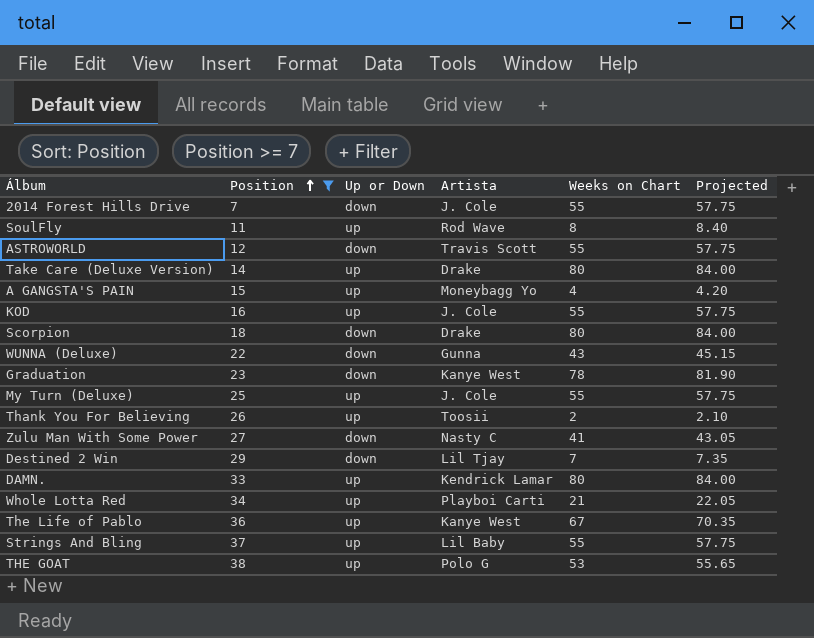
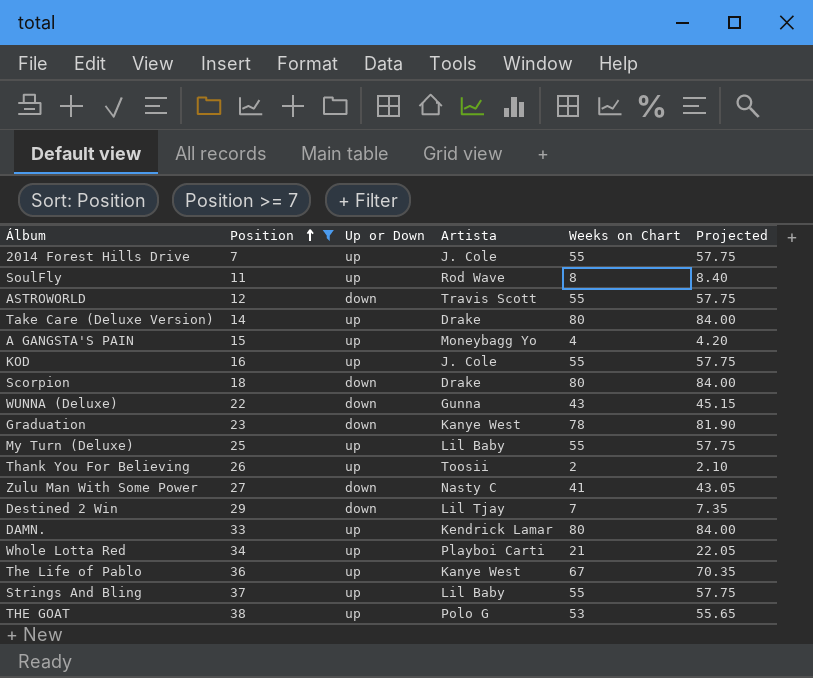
2014 Forest Hills Drive | Up or Down: down -> up
My Turn (Deluxe) | Artista: J. Cole -> Lil Baby

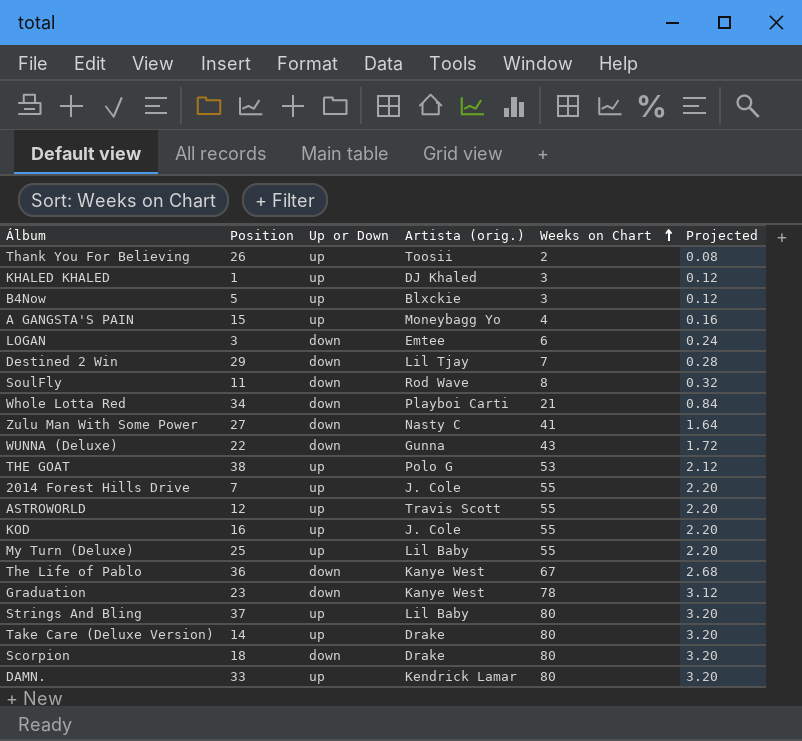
filter: Position >= 7 -> none
row order: Position ascending -> Weeks on Chart ascending
column name: Artista -> Artista (orig.)
column Projected | formula: [Weeks on Chart] * 1.05 -> [Weeks on Chart] * 0.04
SoulFly | Up or Down: up -> down
Whole Lotta Red | Up or Down: up -> down
ASTROWORLD | Up or Down: down -> up
The Life of Pablo | Up or Down: up -> down
Strings And Bling | Weeks on Chart: 55 -> 80

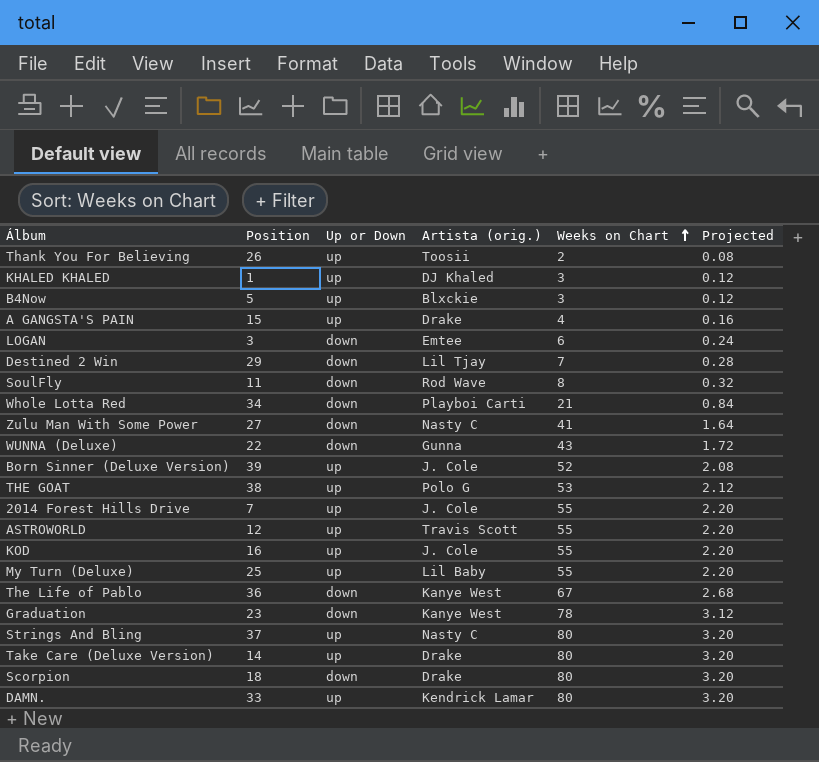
A GANGSTA'S PAIN | Artista (orig.): Moneybagg Yo -> Drake
row Born Sinner (Deluxe Version): none -> 39 | up | J. Cole | 52 | 2.08
Strings And Bling | Artista (orig.): Lil Baby -> Nasty C

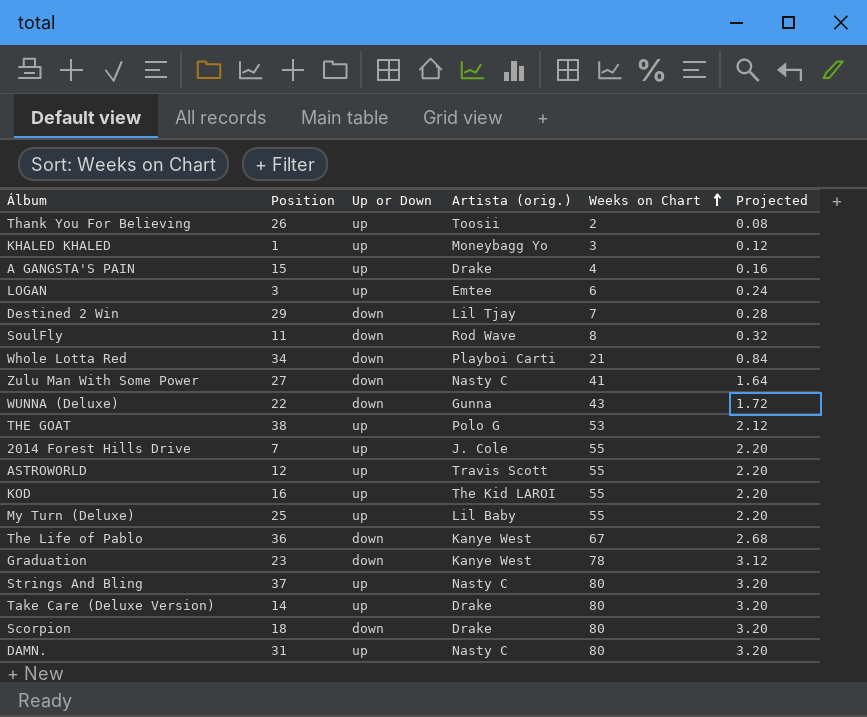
row B4Now: 5 | up | Blxckie | 3 | 0.12 -> none
row Born Sinner (Deluxe Version): 39 | up | J. Cole | 52 | 2.08 -> none
KHALED KHALED | Artista (orig.): DJ Khaled -> Moneybagg Yo
LOGAN | Up or Down: down -> up
KOD | Artista (orig.): J. Cole -> The Kid LAROI
DAMN. | Position: 33 -> 31
DAMN. | Artista (orig.): Kendrick Lamar -> Nasty C

